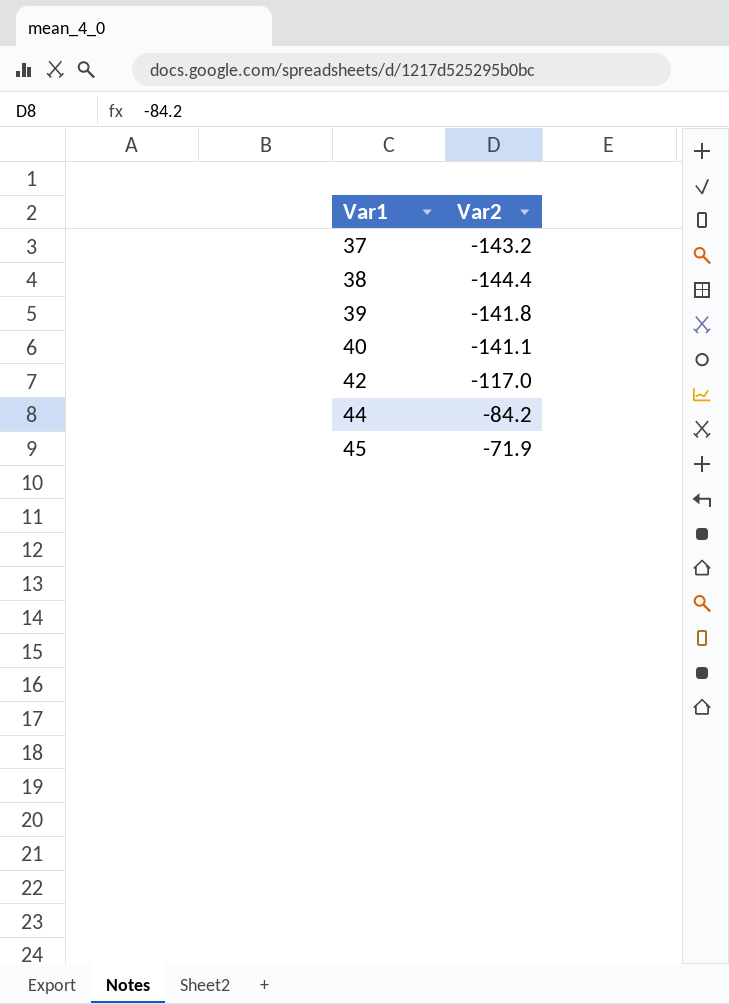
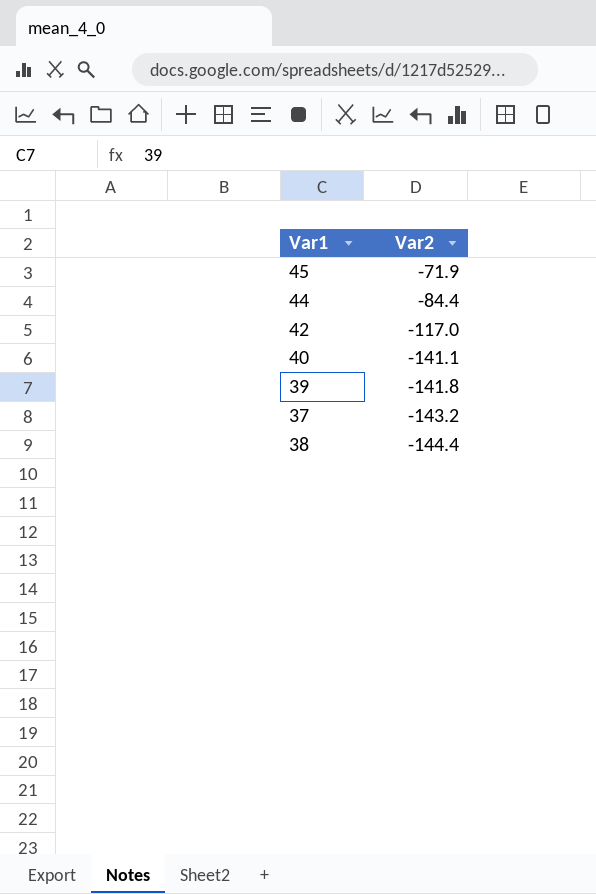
row order: Var1 ascending -> Var2 descending
44 | Var2: -84.2 -> -84.4

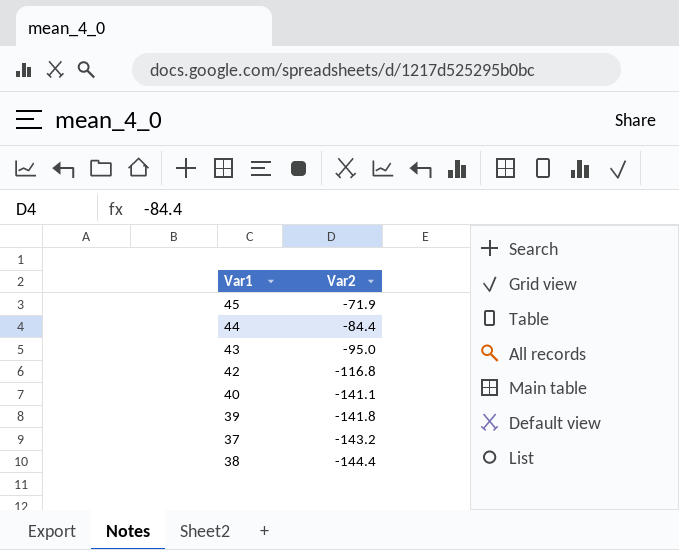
row 43: none -> -95.0
42 | Var2: -117.0 -> -116.8

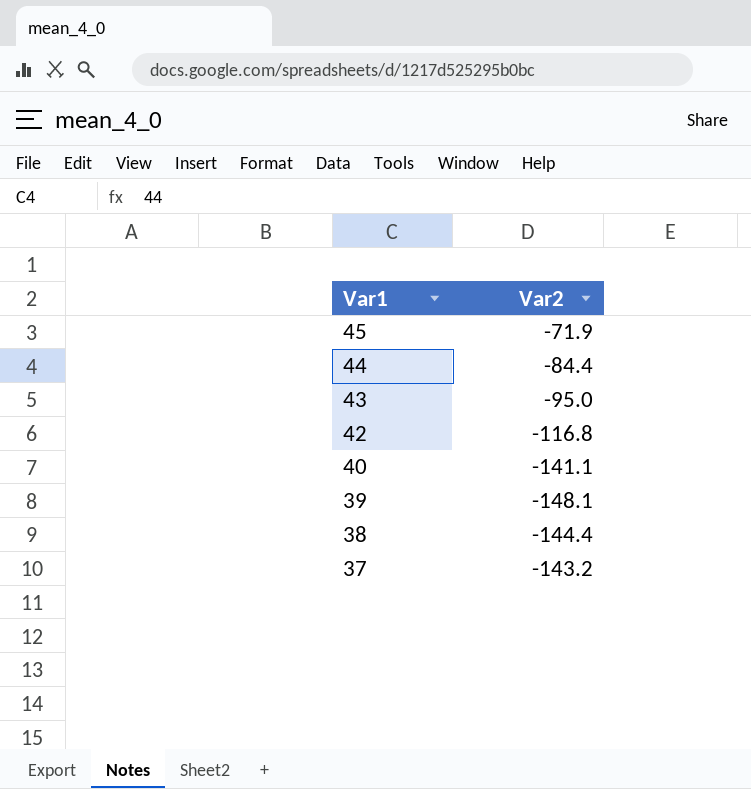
row order: Var2 descending -> Var1 descending
39 | Var2: -141.8 -> -148.1

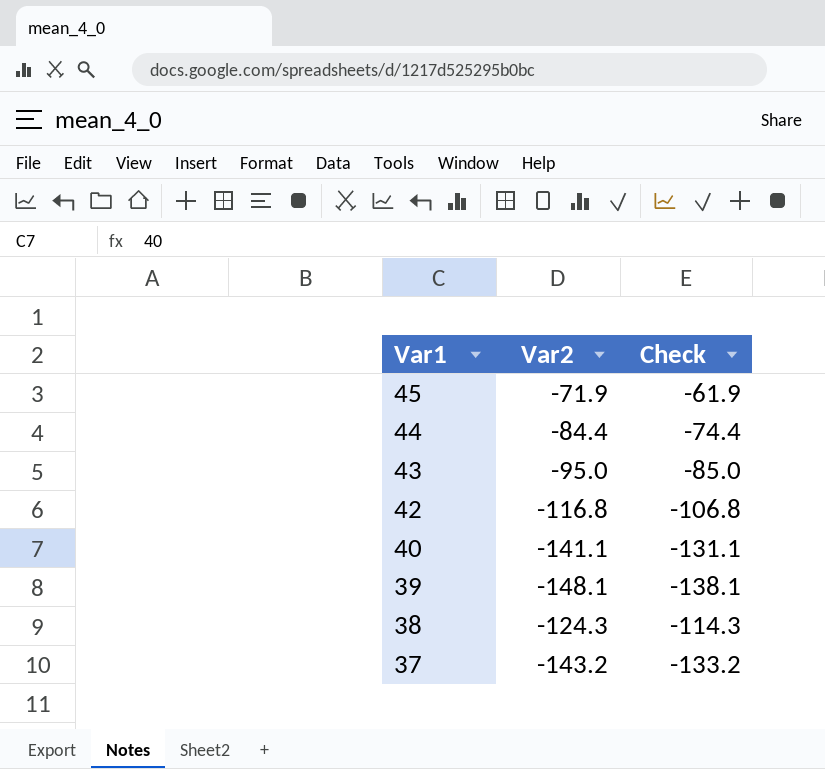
column Check | formula: none -> [Var2] + 10
38 | Var2: -144.4 -> -124.3

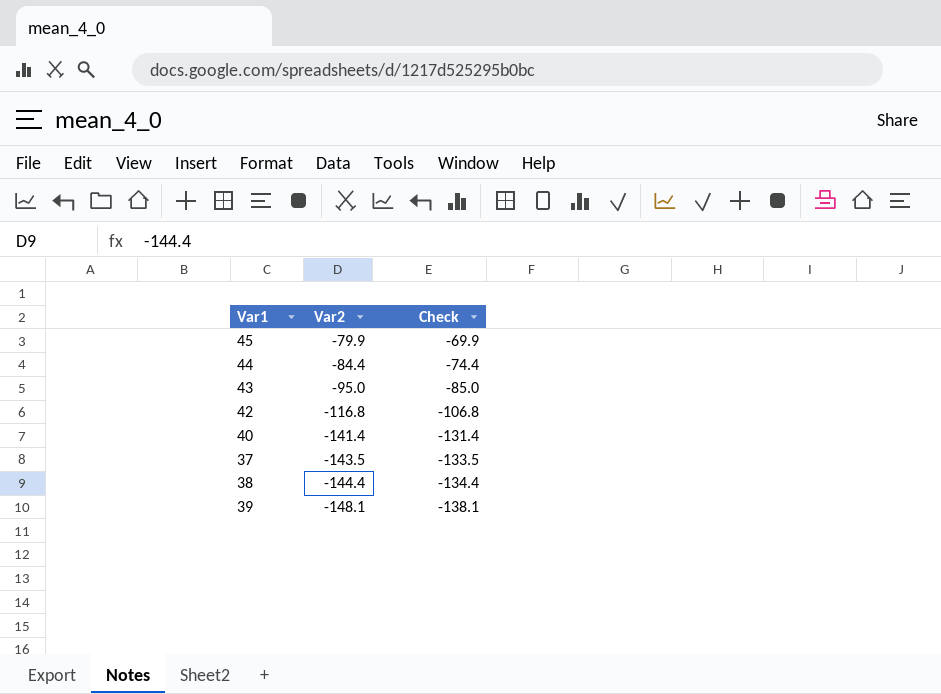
row order: Var1 descending -> Var2 descending
45 | Var2: -71.9 -> -79.9
45 | Check: -61.9 -> -69.9
40 | Var2: -141.1 -> -141.4
40 | Check: -131.1 -> -131.4
37 | Var2: -143.2 -> -143.5
37 | Check: -133.2 -> -133.5
38 | Var2: -124.3 -> -144.4
38 | Check: -114.3 -> -134.4

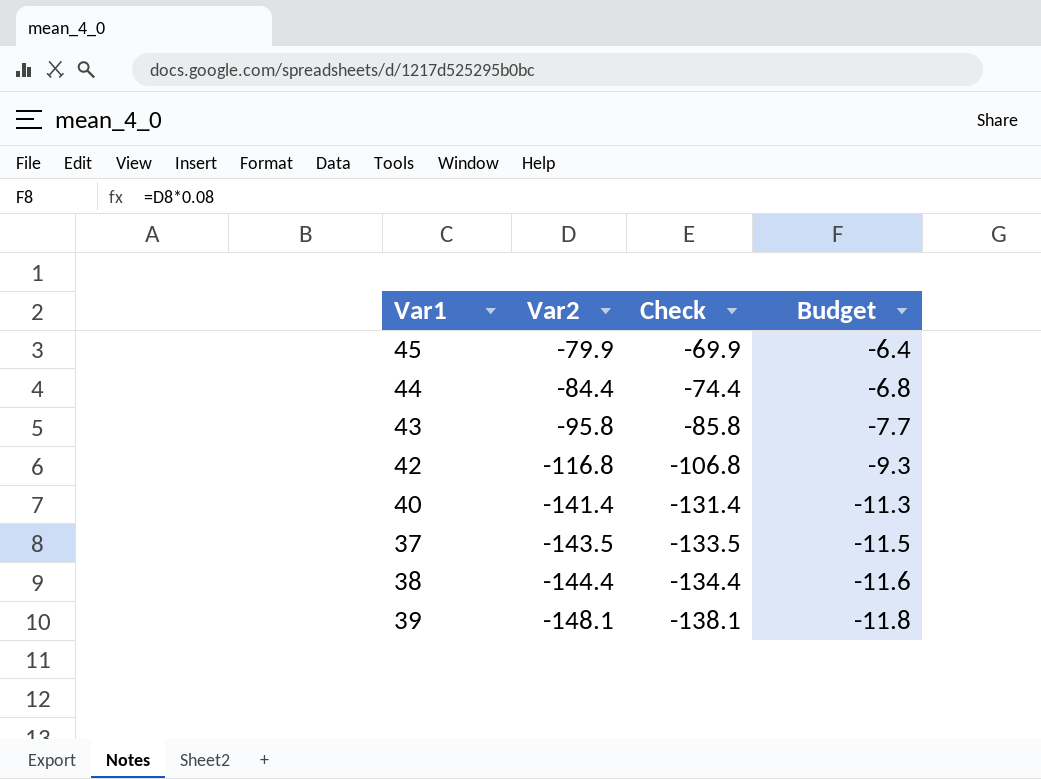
column Budget | formula: none -> [Var2] * 0.08
43 | Var2: -95.0 -> -95.8
43 | Check: -85.0 -> -85.8

